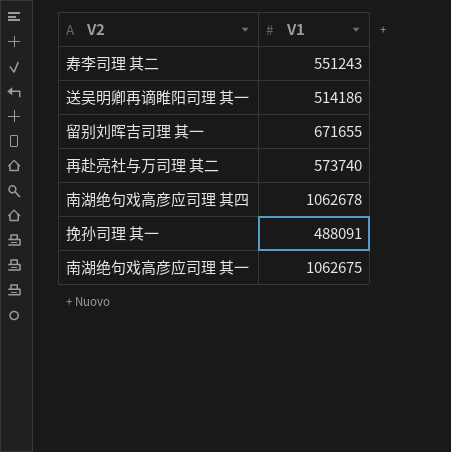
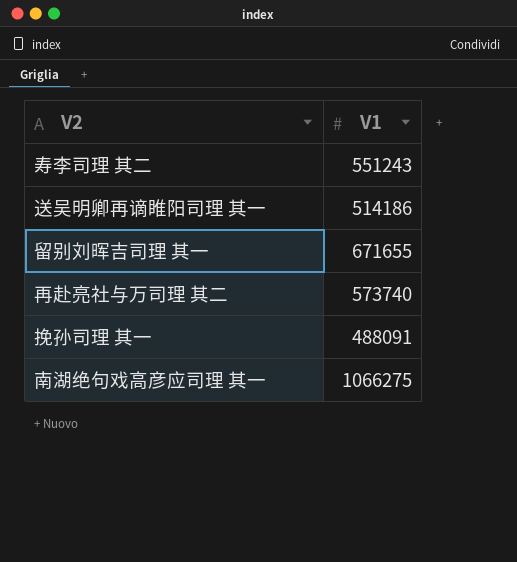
row 南湖绝句戏高彦应司理 其四: 1062678 -> none
南湖绝句戏高彦应司理 其一 | V1: 1062675 -> 1066275

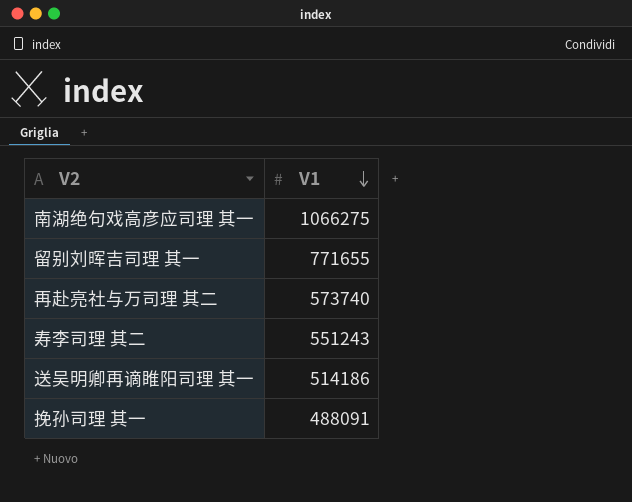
row order: none -> V1 descending
留别刘晖吉司理 其一 | V1: 671655 -> 771655

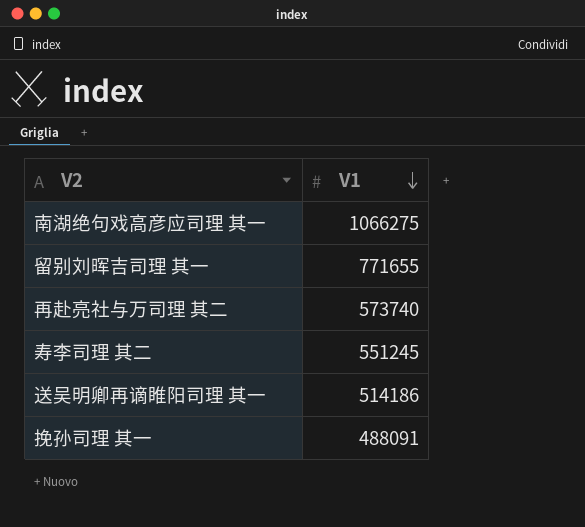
寿李司理 其二 | V1: 551243 -> 551245

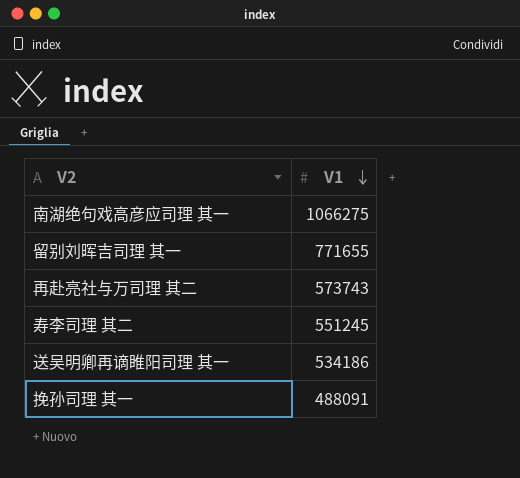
再赴亮社与万司理 其二 | V1: 573740 -> 573743
送吴明卿再谪睢阳司理 其一 | V1: 514186 -> 534186

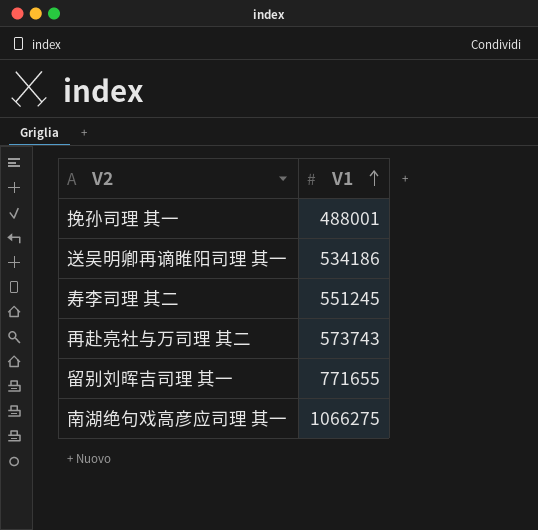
row order: V1 descending -> V1 ascending
挽孙司理 其一 | V1: 488091 -> 488001

